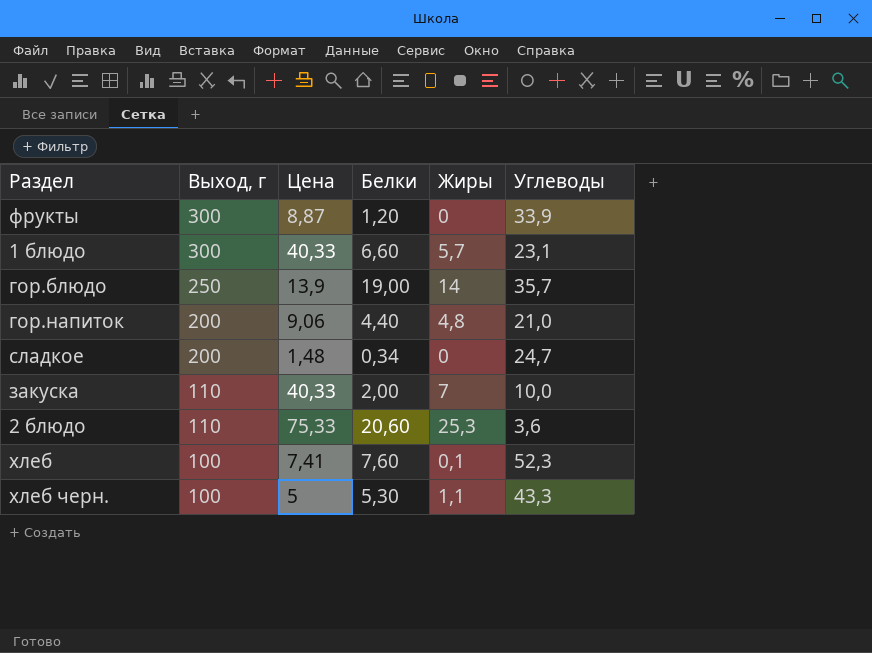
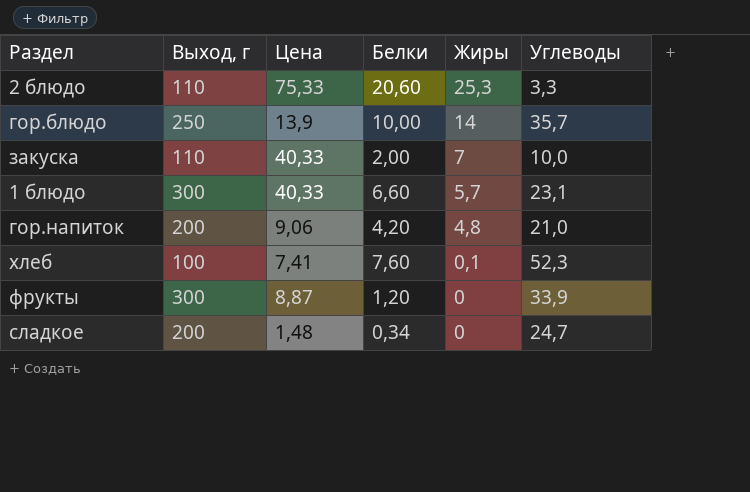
row order: Выход, г descending -> Жиры descending
row хлеб черн.: 100 | 5 | 5,30 | 1,1 | 43,3 -> none
2 блюдо | Углеводы: 3,6 -> 3,3
гор.блюдо | Белки: 19,00 -> 10,00
гор.напиток | Белки: 4,40 -> 4,20

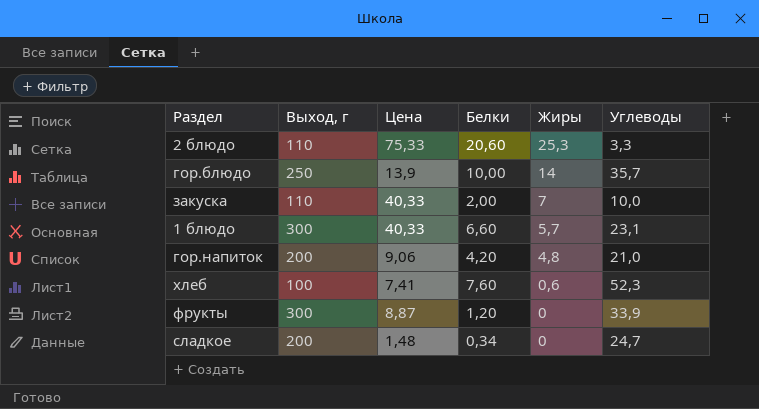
хлеб | Жиры: 0,1 -> 0,6

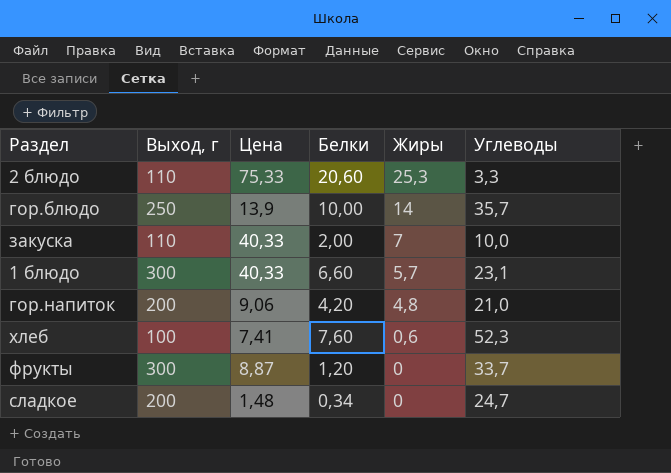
фрукты | Углеводы: 33,9 -> 33,7

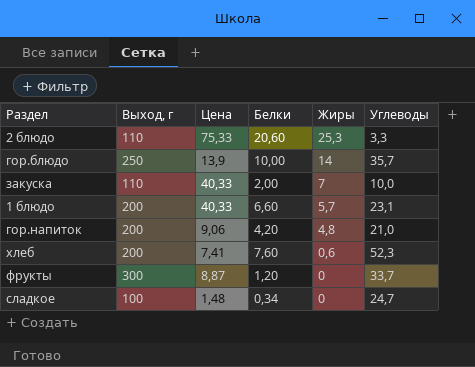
1 блюдо | Выход, г: 300 -> 200
хлеб | Выход, г: 100 -> 200
сладкое | Выход, г: 200 -> 100

